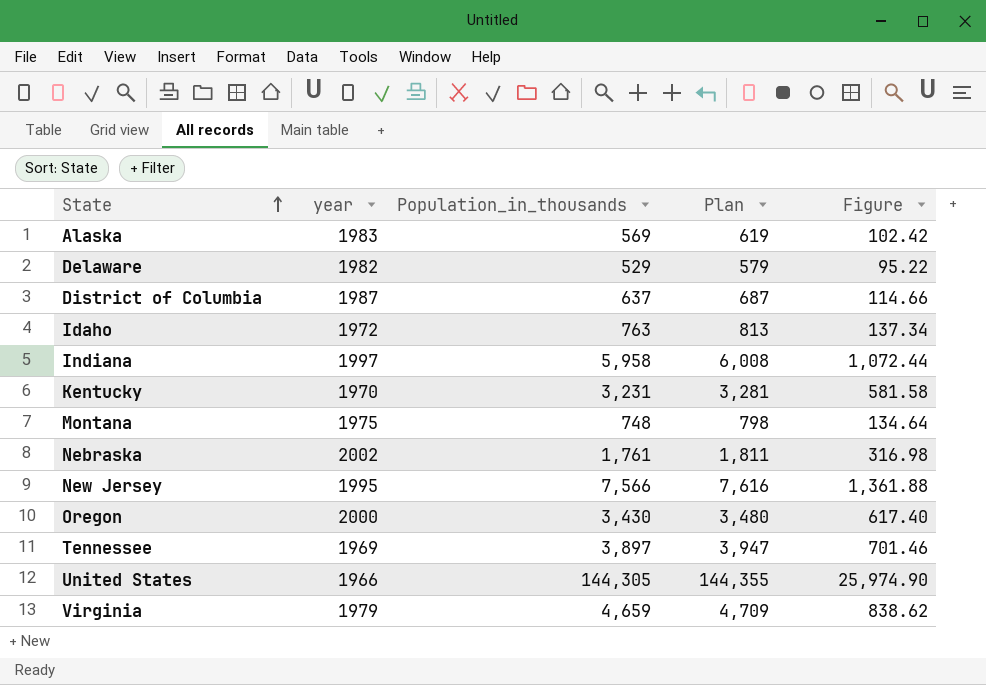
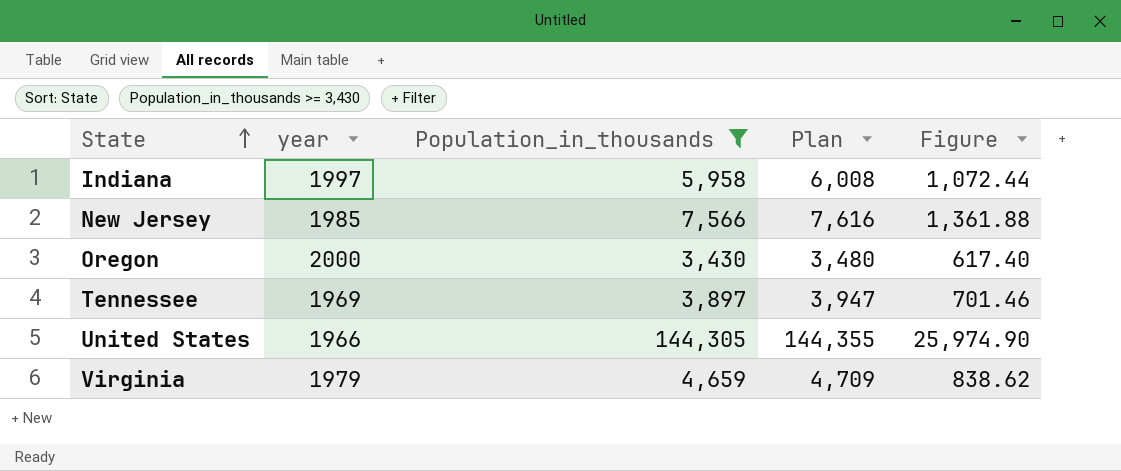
filter: none -> Population_in_thousands >= 3,430
New Jersey | year: 1995 -> 1985

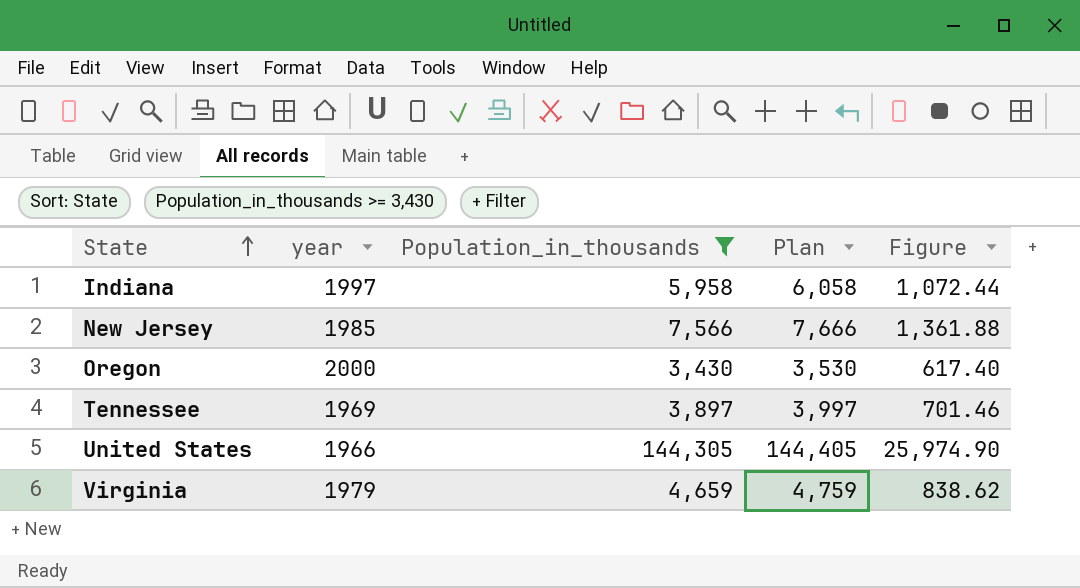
column Plan | formula: [Population_in_thousands] + 50 -> [Population_in_thousands] + 100

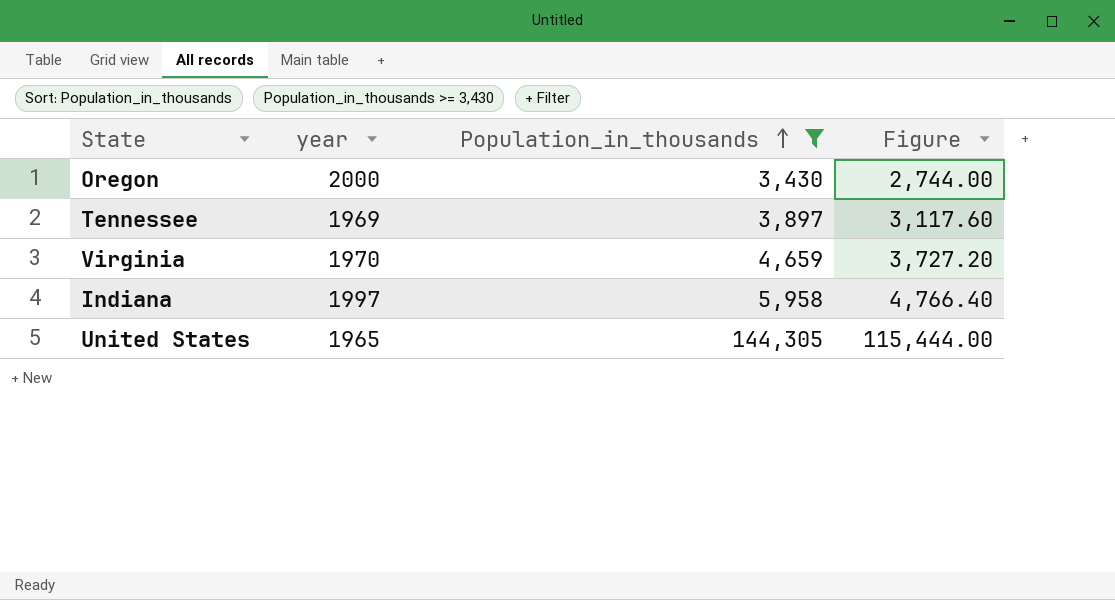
row order: State ascending -> Population_in_thousands ascending
column Plan | formula: [Population_in_thousands] + 100 -> none
column Figure | formula: [Population_in_thousands] * 0.18 -> [Population_in_thousands] * 0.8
row New Jersey: 1985 | 7,566 | 7,666 | 1,361.88 -> none
Virginia | year: 1979 -> 1970
United States | year: 1966 -> 1965

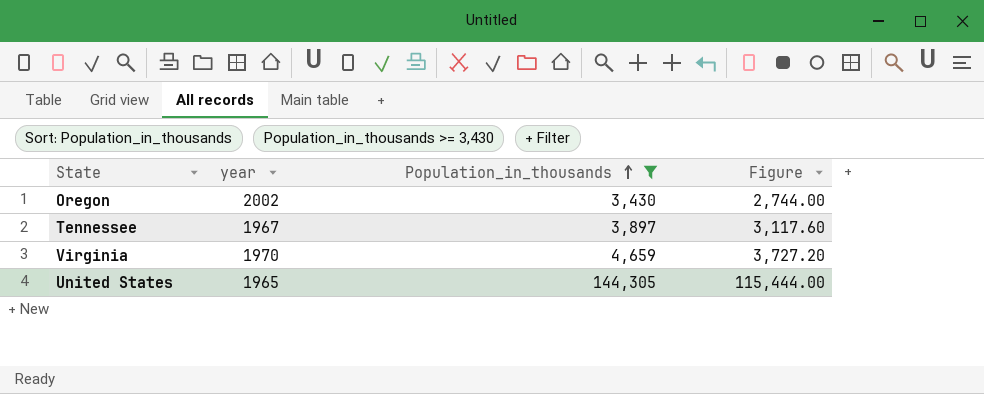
row Indiana: 1997 | 5,958 | 4,766.40 -> none
Oregon | year: 2000 -> 2002
Tennessee | year: 1969 -> 1967

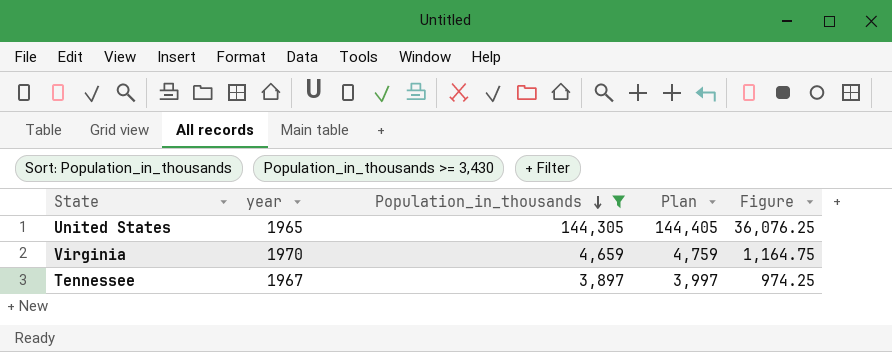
row order: Population_in_thousands ascending -> Population_in_thousands descending
column Plan | formula: none -> [Population_in_thousands] + 100
column Figure | formula: [Population_in_thousands] * 0.8 -> [Population_in_thousands] * 0.25
row Oregon: 2002 | 3,430 | 2,744.00 -> none

